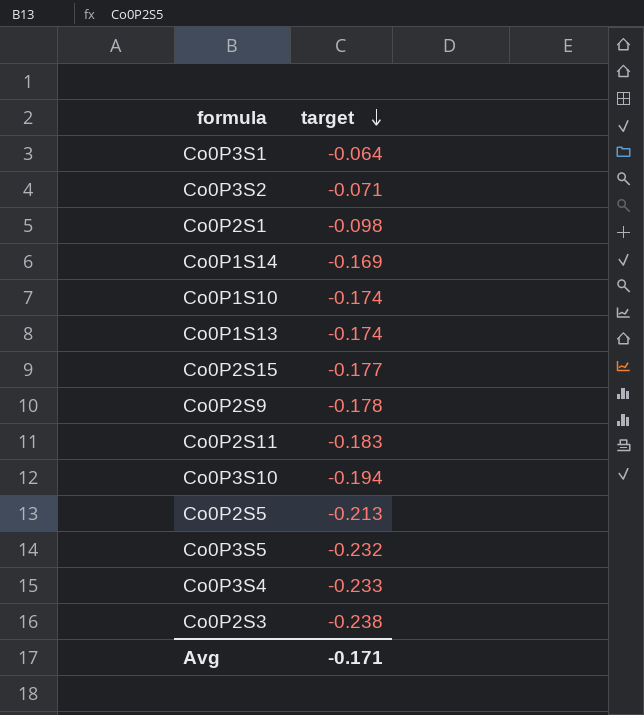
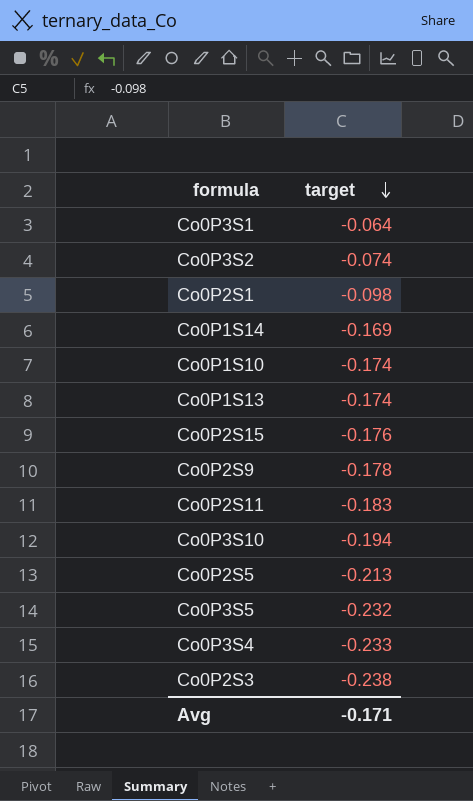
Co0P3S2 | target: -0.071 -> -0.074
Co0P2S15 | target: -0.177 -> -0.176

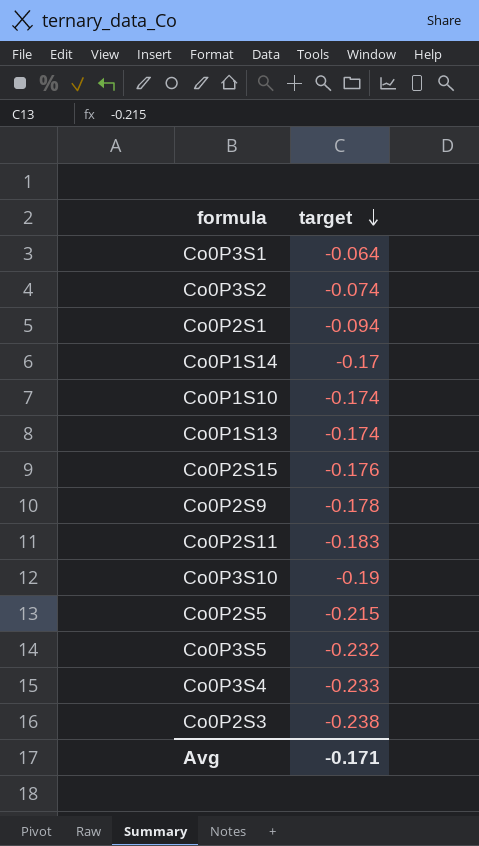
Co0P2S1 | target: -0.098 -> -0.094
Co0P1S14 | target: -0.169 -> -0.17
Co0P3S10 | target: -0.194 -> -0.19
Co0P2S5 | target: -0.213 -> -0.215

